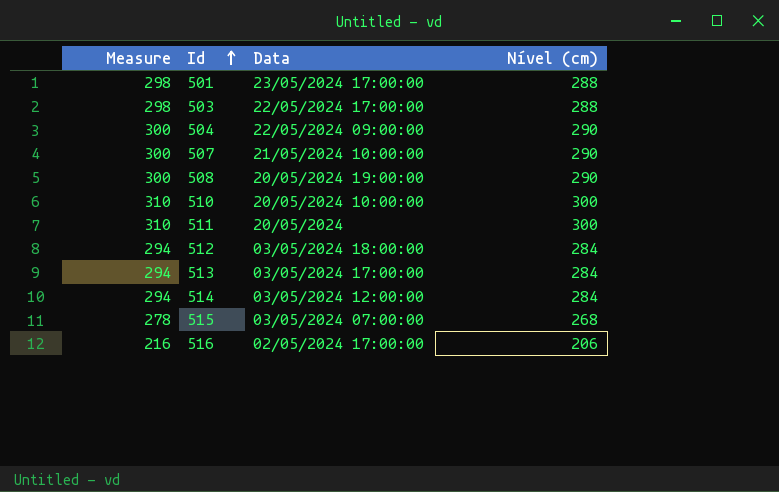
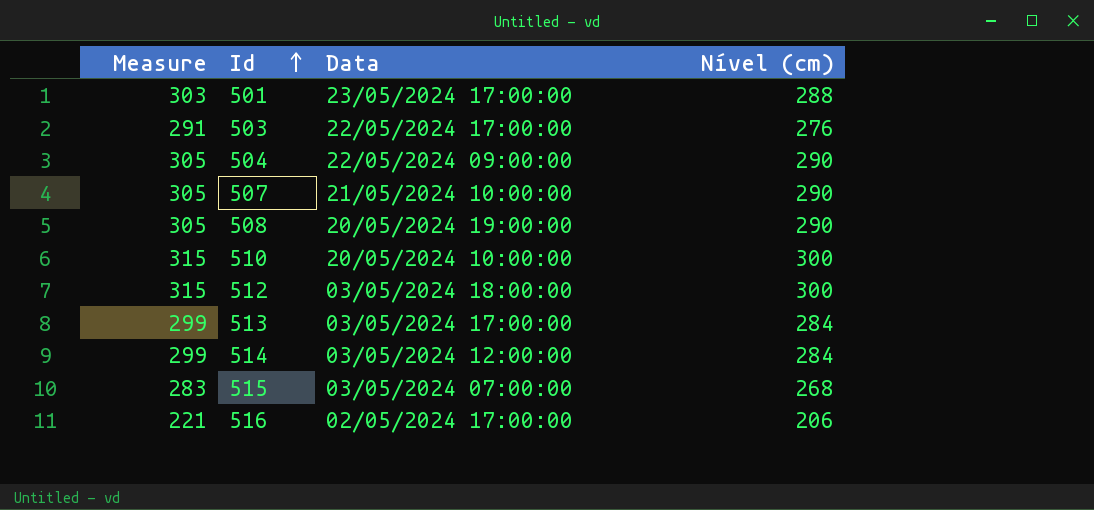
column Measure | formula: [Nível (cm)] + 10 -> [Nível (cm)] + 15
row 511: 310 | 20/05/2024 | 300 -> none
503 | Nível (cm): 288 -> 276
512 | Nível (cm): 284 -> 300

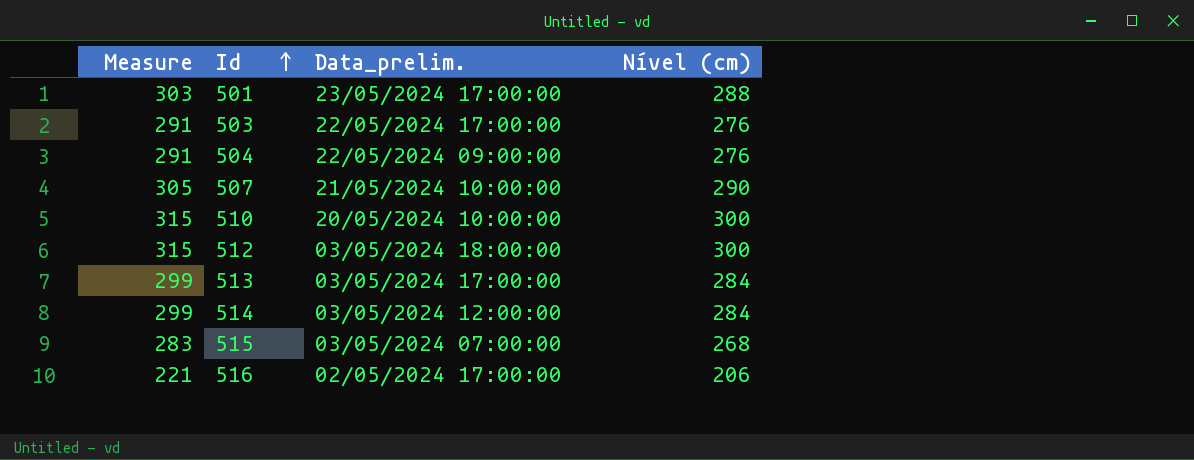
column name: Data -> Data_prelim.
row 508: 305 | 20/05/2024 19:00:00 | 290 -> none
504 | Measure: 305 -> 291
504 | Nível (cm): 290 -> 276

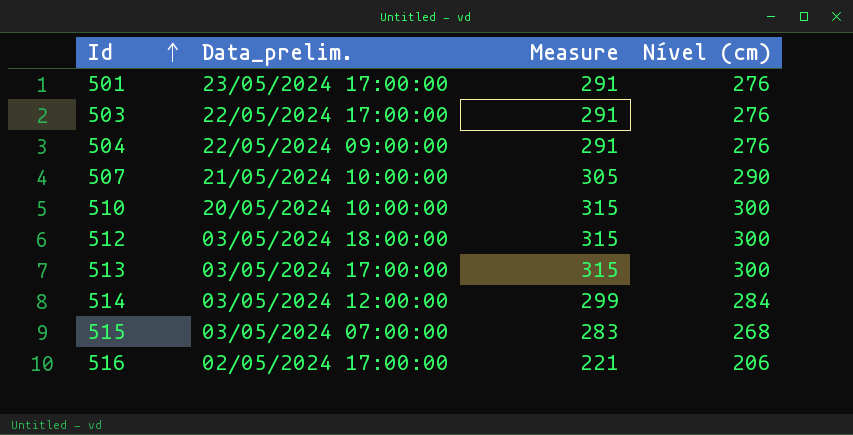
column Measure | position: 1 -> 3
501 | Measure: 303 -> 291
501 | Nível (cm): 288 -> 276
513 | Measure: 299 -> 315
513 | Nível (cm): 284 -> 300

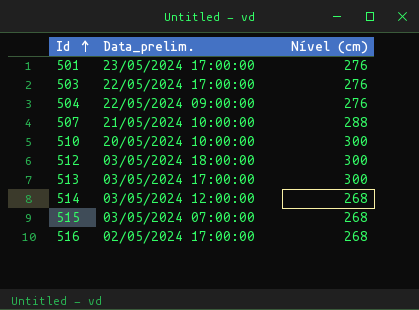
column Measure | formula: [Nível (cm)] + 15 -> none
507 | Nível (cm): 290 -> 288
514 | Nível (cm): 284 -> 268
516 | Nível (cm): 206 -> 268

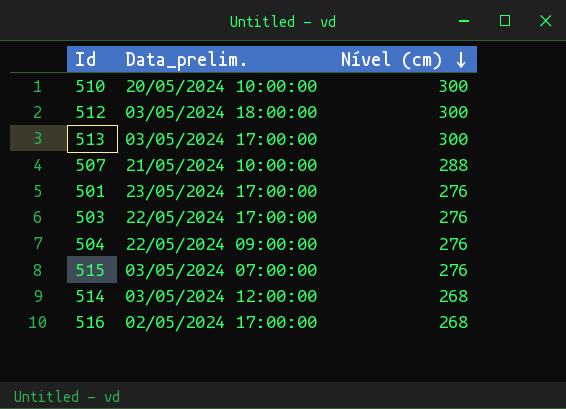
row order: Id ascending -> Nível (cm) descending
515 | Nível (cm): 268 -> 276

